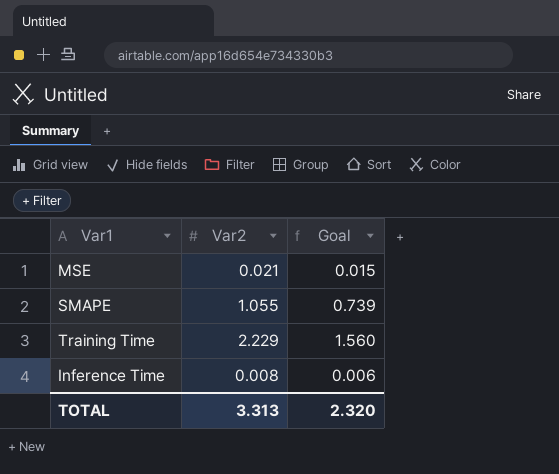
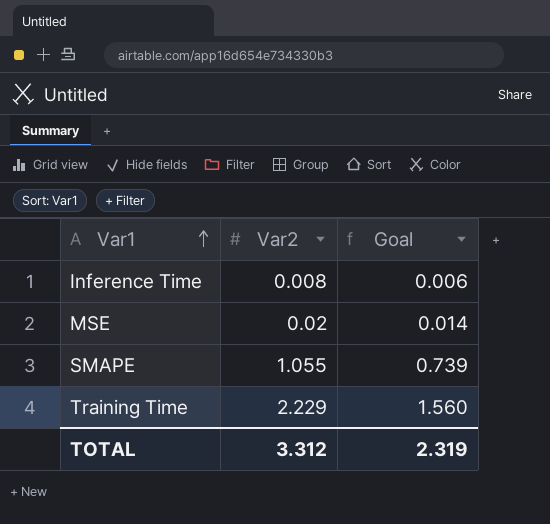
row order: none -> Var1 ascending
MSE | Var2: 0.021 -> 0.02
MSE | Goal: 0.015 -> 0.014
TOTAL | Var2: 3.313 -> 3.312
TOTAL | Goal: 2.320 -> 2.319

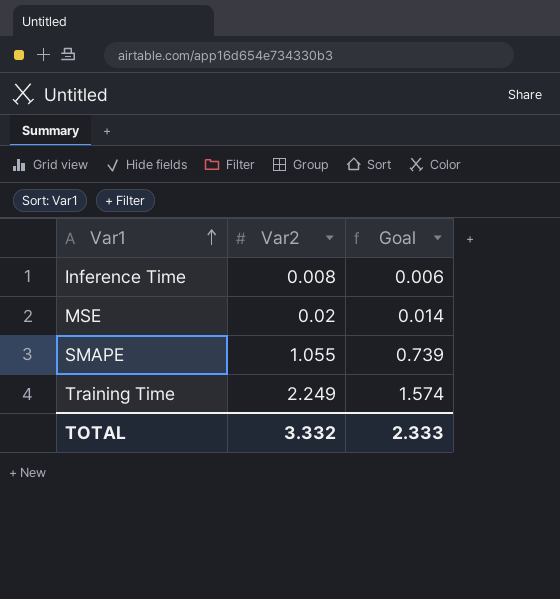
Training Time | Var2: 2.229 -> 2.249
Training Time | Goal: 1.560 -> 1.574
TOTAL | Var2: 3.312 -> 3.332
TOTAL | Goal: 2.319 -> 2.333

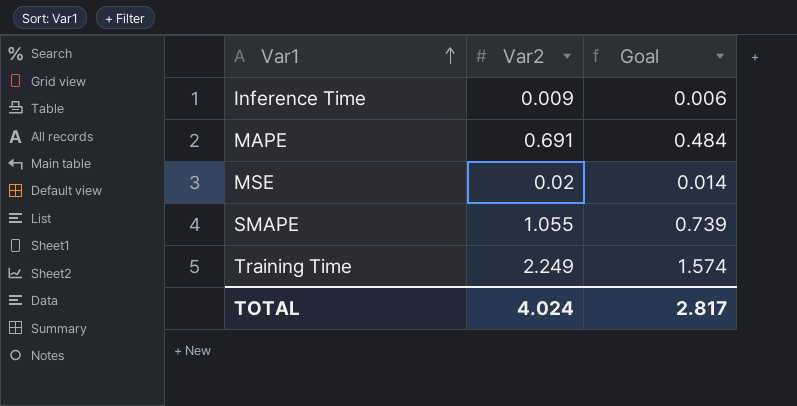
Inference Time | Var2: 0.008 -> 0.009
row MAPE: none -> 0.691 | 0.484
TOTAL | Var2: 3.332 -> 4.024
TOTAL | Goal: 2.333 -> 2.817

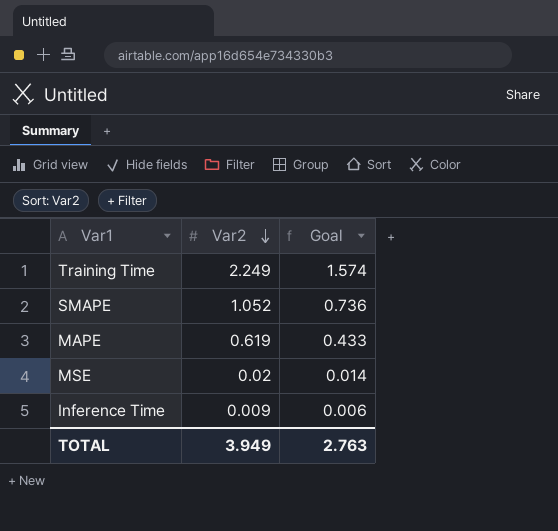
row order: Var1 ascending -> Var2 descending
SMAPE | Var2: 1.055 -> 1.052
SMAPE | Goal: 0.739 -> 0.736
MAPE | Var2: 0.691 -> 0.619
MAPE | Goal: 0.484 -> 0.433
TOTAL | Var2: 4.024 -> 3.949
TOTAL | Goal: 2.817 -> 2.763

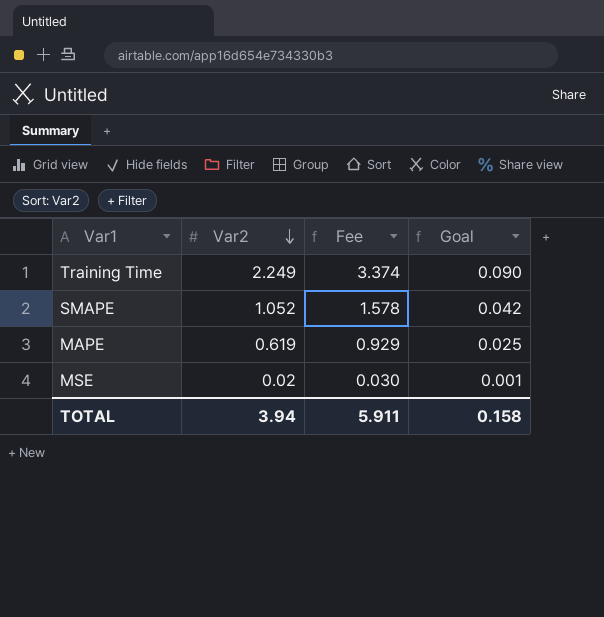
column Fee | formula: none -> [Var2] * 1.5
column Goal | formula: [Var2] * 0.7 -> [Var2] * 0.04
row Inference Time: 0.009 | 0.006 -> none
TOTAL | Var2: 3.949 -> 3.94
TOTAL | Goal: 2.763 -> 0.158

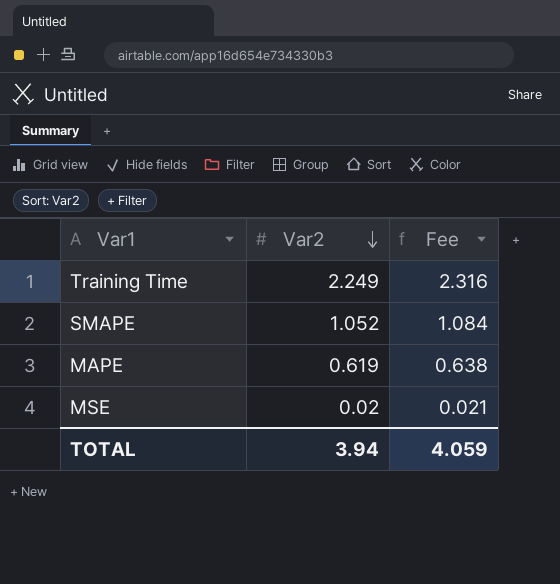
column Goal | formula: [Var2] * 0.04 -> none
column Fee | formula: [Var2] * 1.5 -> [Var2] * 1.03
TOTAL | Fee: 5.911 -> 4.059

